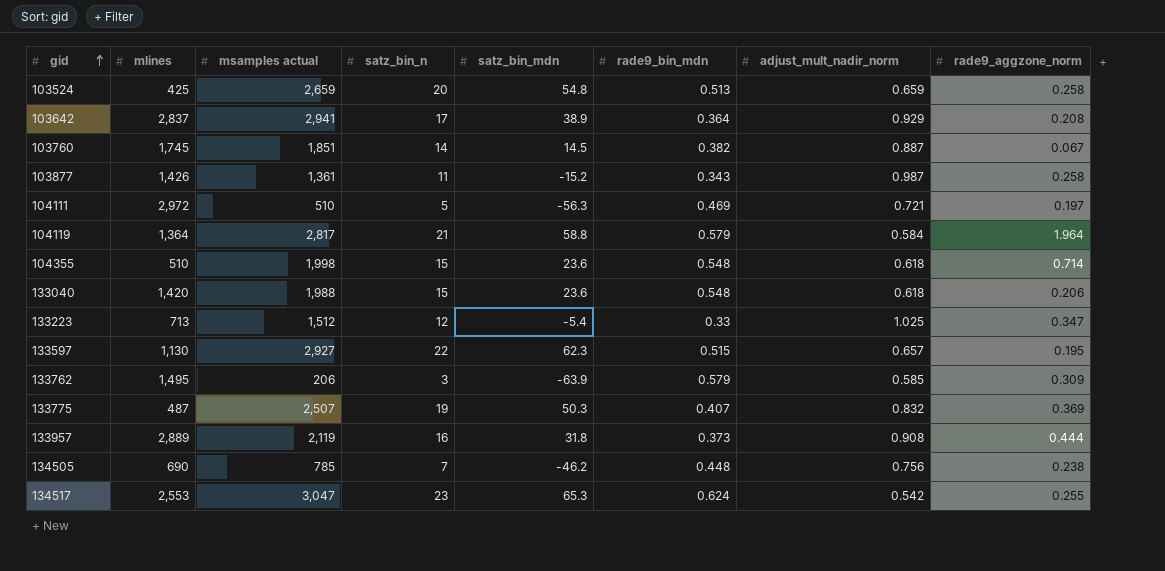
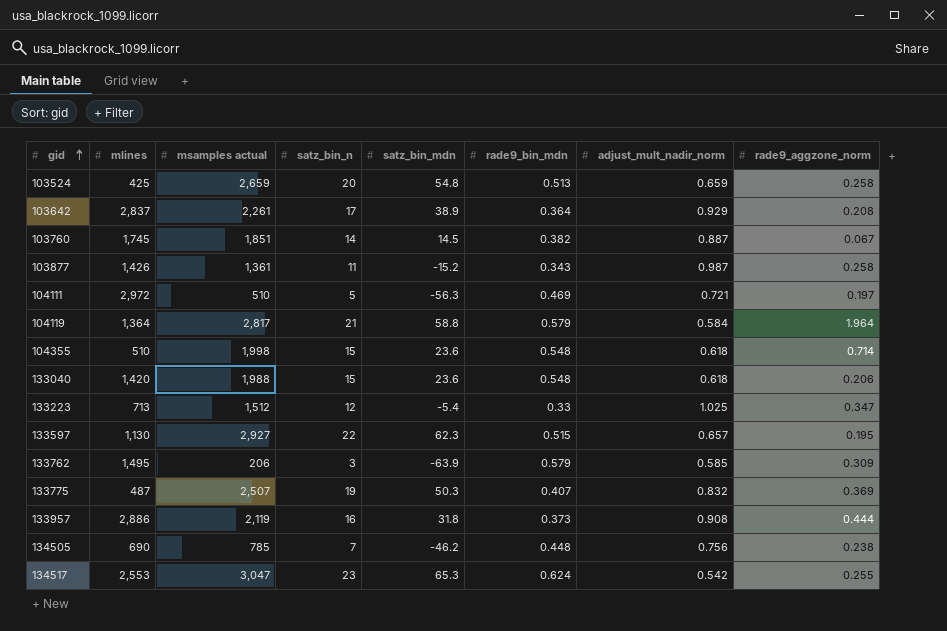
103642 | msamples actual: 2,941 -> 2,261
133957 | mlines: 2,889 -> 2,886

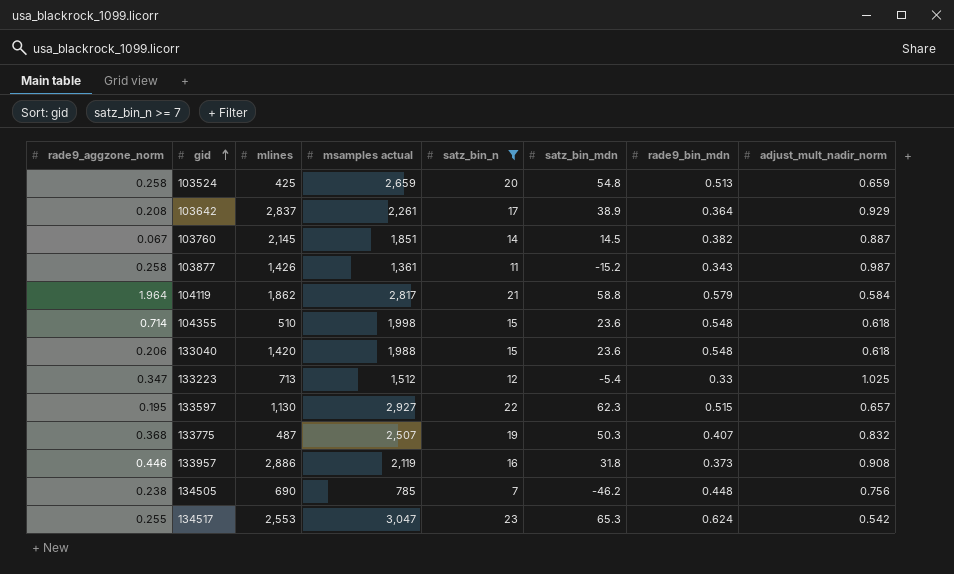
filter: none -> satz_bin_n >= 7
column rade9_aggzone_norm | position: 8 -> 1
103760 | mlines: 1,745 -> 2,145
104119 | mlines: 1,364 -> 1,862
133775 | rade9_aggzone_norm: 0.369 -> 0.368
133957 | rade9_aggzone_norm: 0.444 -> 0.446

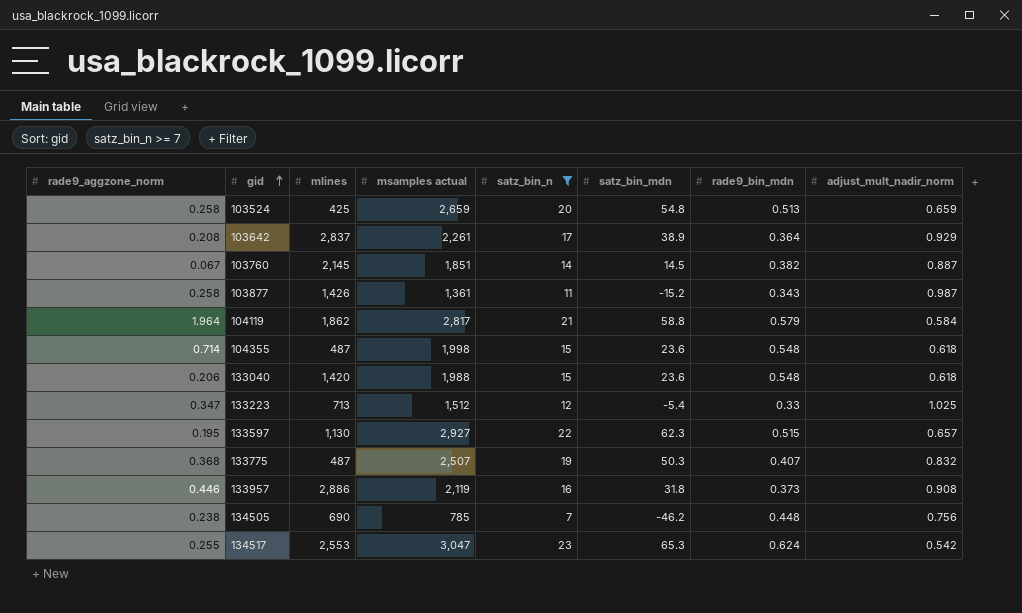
104355 | mlines: 510 -> 487

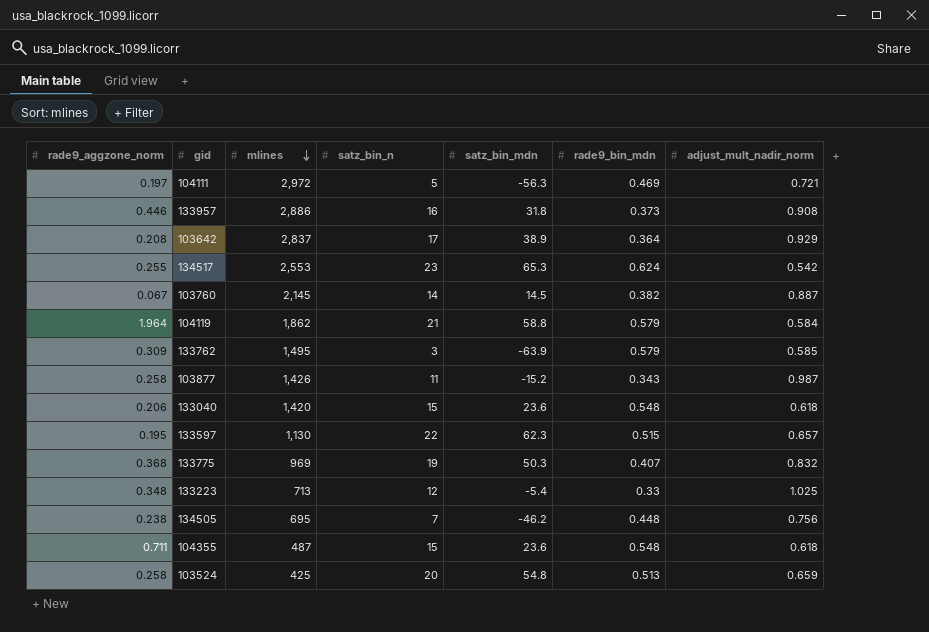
filter: satz_bin_n >= 7 -> none
row order: gid ascending -> mlines descending
column msamples actual | position: 4 -> none
133775 | mlines: 487 -> 969
133223 | rade9_aggzone_norm: 0.347 -> 0.348
134505 | mlines: 690 -> 695
104355 | rade9_aggzone_norm: 0.714 -> 0.711

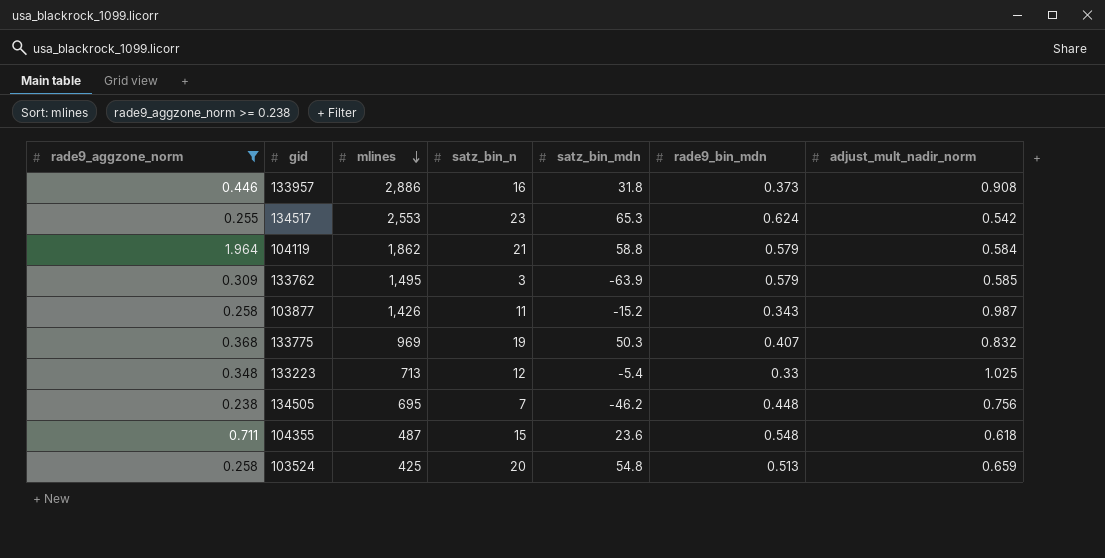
filter: none -> rade9_aggzone_norm >= 0.238

